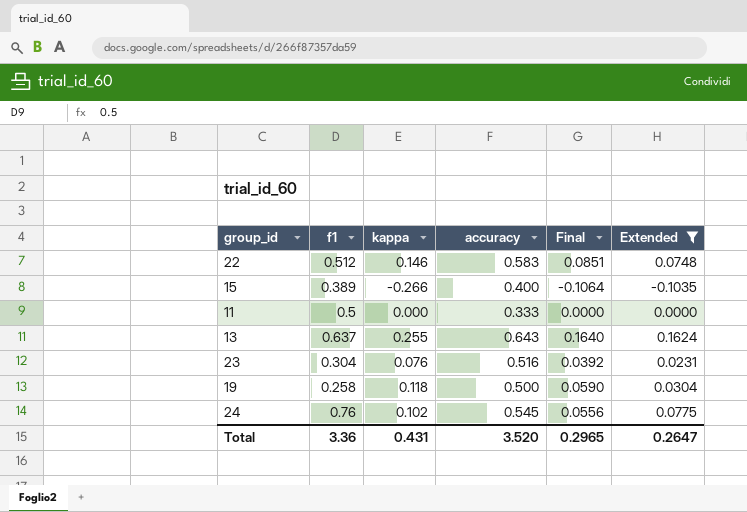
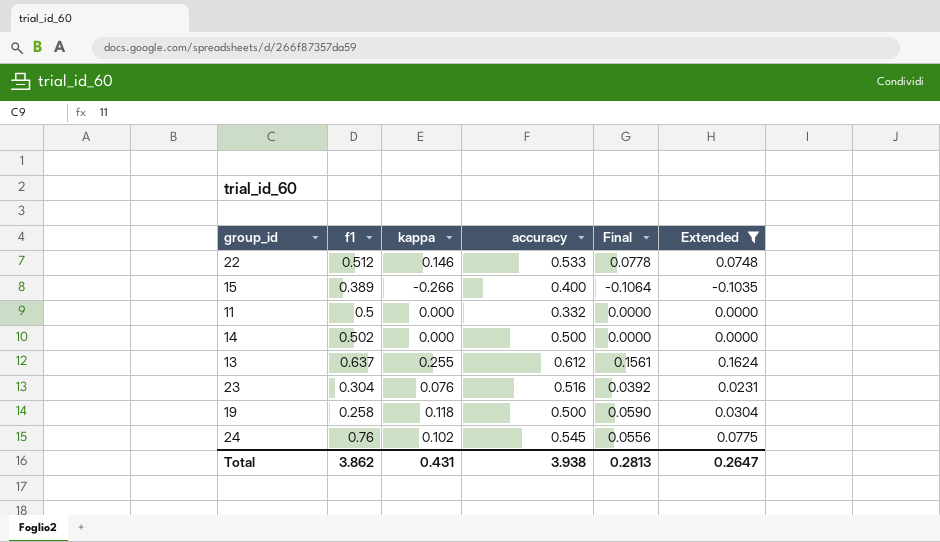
22 | accuracy: 0.583 -> 0.533
22 | Final: 0.0851 -> 0.0778
11 | accuracy: 0.333 -> 0.332
row 14: none -> 0.502 | 0.000 | 0.500 | 0.0000 | 0.0000
13 | accuracy: 0.643 -> 0.612
13 | Final: 0.1640 -> 0.1561
Total | f1: 3.36 -> 3.862
Total | accuracy: 3.520 -> 3.938
Total | Final: 0.2965 -> 0.2813

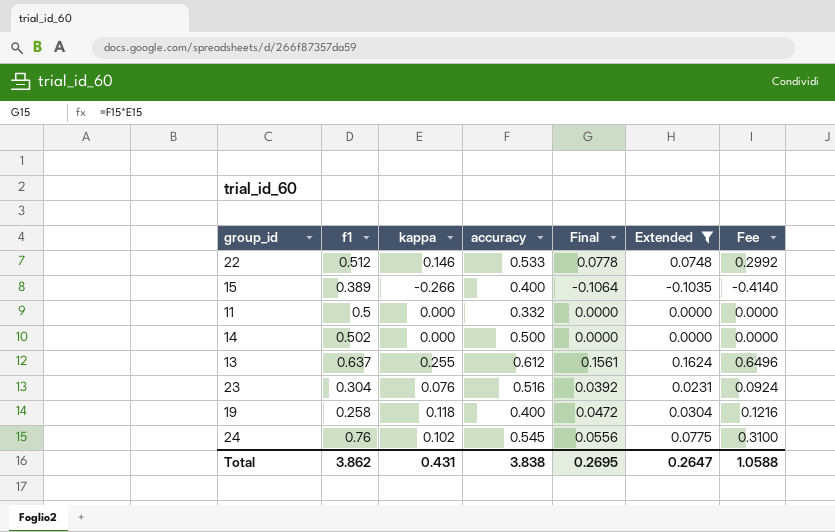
column Fee | formula: none -> [Extended] * 4
19 | accuracy: 0.500 -> 0.400
19 | Final: 0.0590 -> 0.0472
Total | accuracy: 3.938 -> 3.838
Total | Final: 0.2813 -> 0.2695

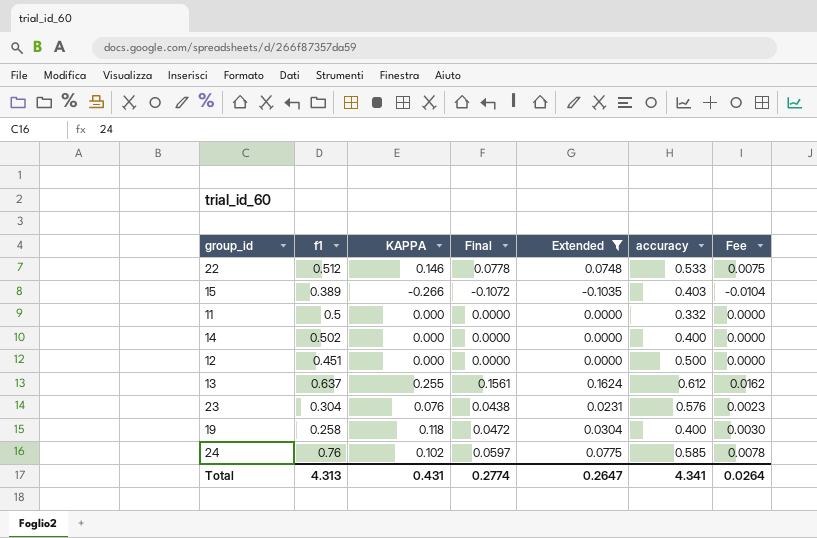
column name: kappa -> KAPPA
column accuracy | position: 4 -> 6
column Fee | formula: [Extended] * 4 -> [Extended] * 0.1
15 | Final: -0.1064 -> -0.1072
15 | accuracy: 0.400 -> 0.403
14 | accuracy: 0.500 -> 0.400
row 12: none -> 0.451 | 0.000 | 0.0000 | 0.0000 | 0.500 | 0.0000
23 | Final: 0.0392 -> 0.0438
23 | accuracy: 0.516 -> 0.576
24 | Final: 0.0556 -> 0.0597
24 | accuracy: 0.545 -> 0.585
Total | f1: 3.862 -> 4.313
Total | Final: 0.2695 -> 0.2774
Total | accuracy: 3.838 -> 4.341
Total | Fee: 1.0588 -> 0.0264

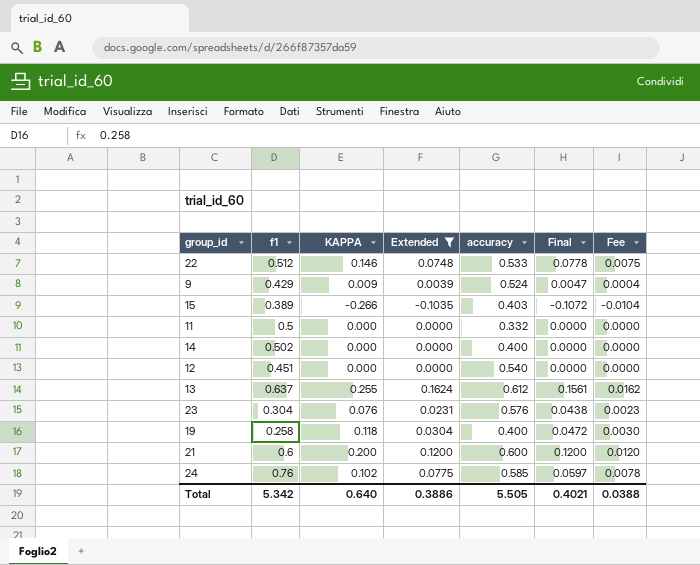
column Final | position: 4 -> 6
row 9: none -> 0.429 | 0.009 | 0.0039 | 0.524 | 0.0047 | 0.0004
12 | accuracy: 0.500 -> 0.540
row 21: none -> 0.6 | 0.200 | 0.1200 | 0.600 | 0.1200 | 0.0120
Total | f1: 4.313 -> 5.342
Total | KAPPA: 0.431 -> 0.640
Total | Extended: 0.2647 -> 0.3886
Total | accuracy: 4.341 -> 5.505
Total | Final: 0.2774 -> 0.4021
Total | Fee: 0.0264 -> 0.0388

